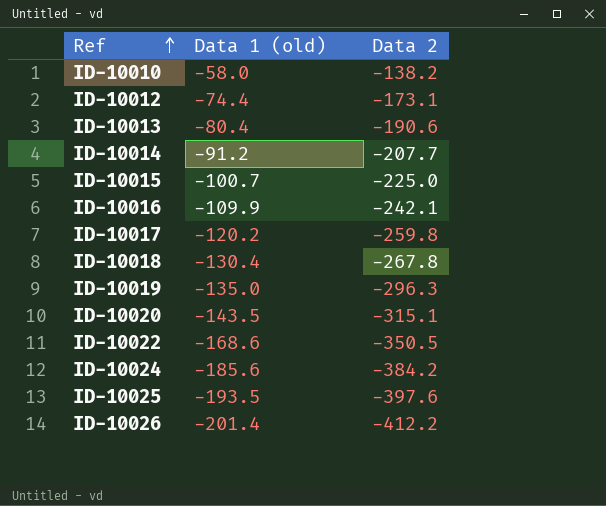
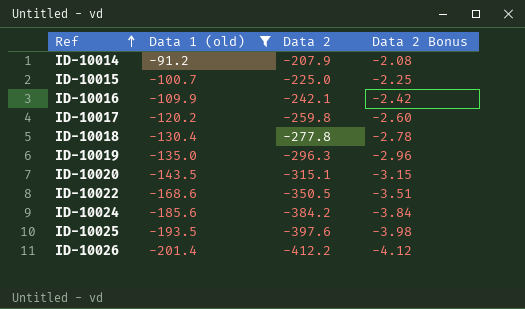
filter: none -> Data 1 (old) <= -91.2
column Data 2 Bonus | formula: none -> [Data 2] * 0.01
ID-10014 | Data 2: -207.7 -> -207.9
ID-10018 | Data 2: -267.8 -> -277.8

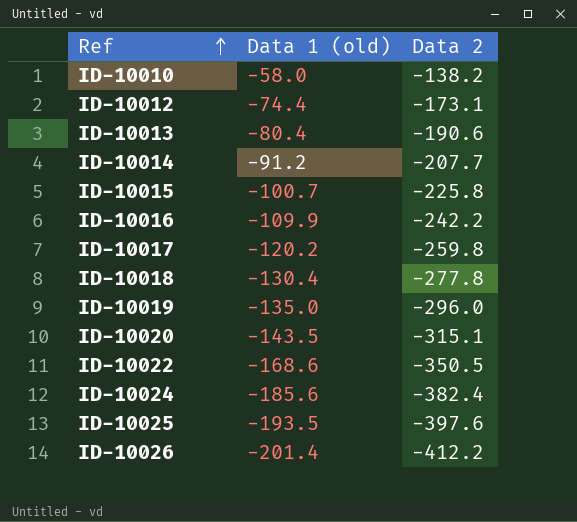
filter: Data 1 (old) <= -91.2 -> none
column Data 2 Bonus | formula: [Data 2] * 0.01 -> none
ID-10014 | Data 2: -207.9 -> -207.7
ID-10015 | Data 2: -225.0 -> -225.8
ID-10016 | Data 2: -242.1 -> -242.2
ID-10019 | Data 2: -296.3 -> -296.0
ID-10024 | Data 2: -384.2 -> -382.4

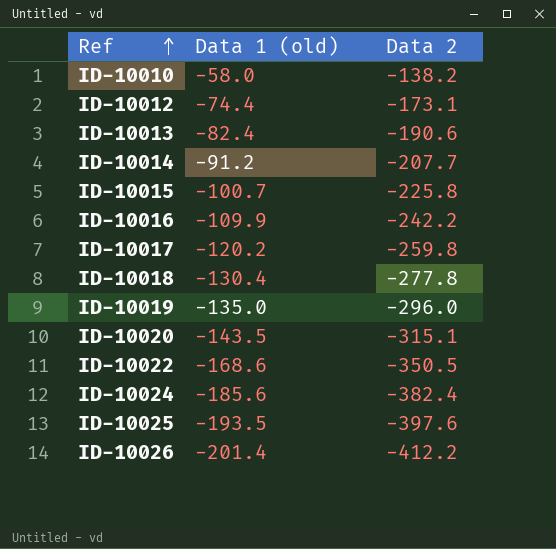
ID-10013 | Data 1 (old): -80.4 -> -82.4

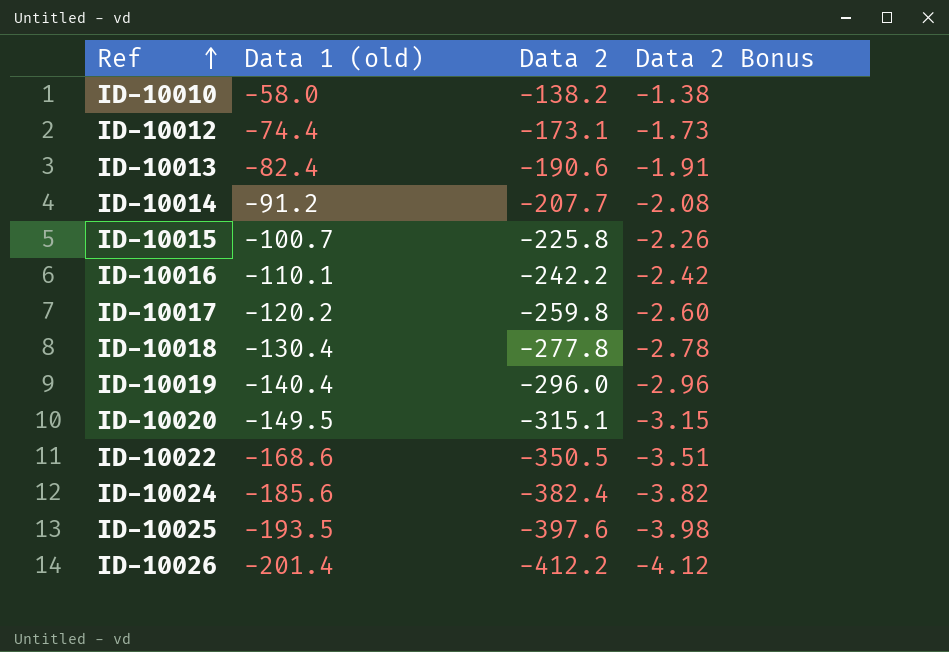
column Data 2 Bonus | formula: none -> [Data 2] * 0.01
ID-10016 | Data 1 (old): -109.9 -> -110.1
ID-10019 | Data 1 (old): -135.0 -> -140.4
ID-10020 | Data 1 (old): -143.5 -> -149.5

